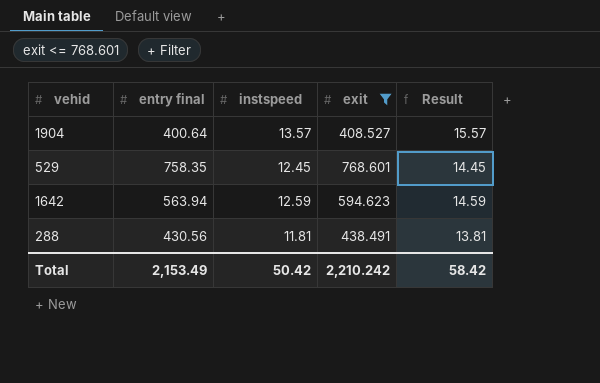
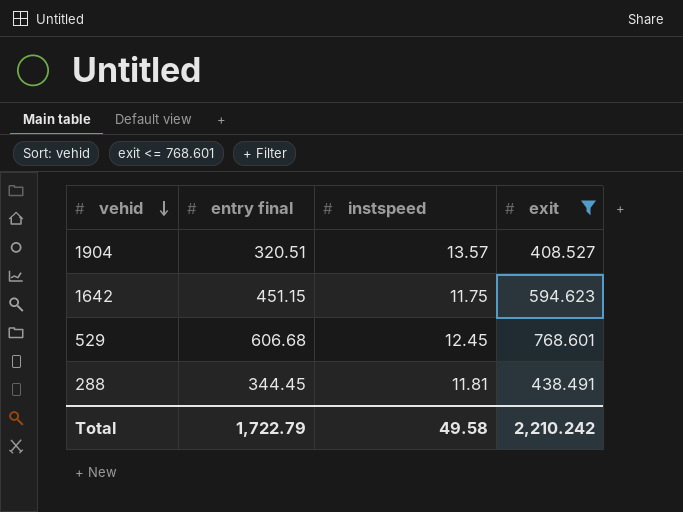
row order: none -> vehid descending
column Result | formula: [instspeed] + 2 -> none
1904 | entry final: 400.64 -> 320.51
1642 | entry final: 563.94 -> 451.15
1642 | instspeed: 12.59 -> 11.75
529 | entry final: 758.35 -> 606.68
288 | entry final: 430.56 -> 344.45
Total | entry final: 2,153.49 -> 1,722.79
Total | instspeed: 50.42 -> 49.58

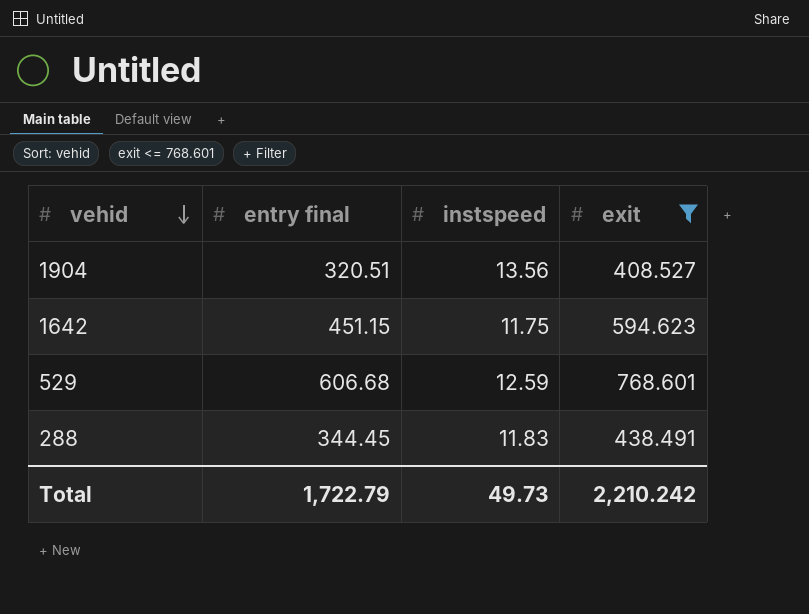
1904 | instspeed: 13.57 -> 13.56
529 | instspeed: 12.45 -> 12.59
288 | instspeed: 11.81 -> 11.83
Total | instspeed: 49.58 -> 49.73

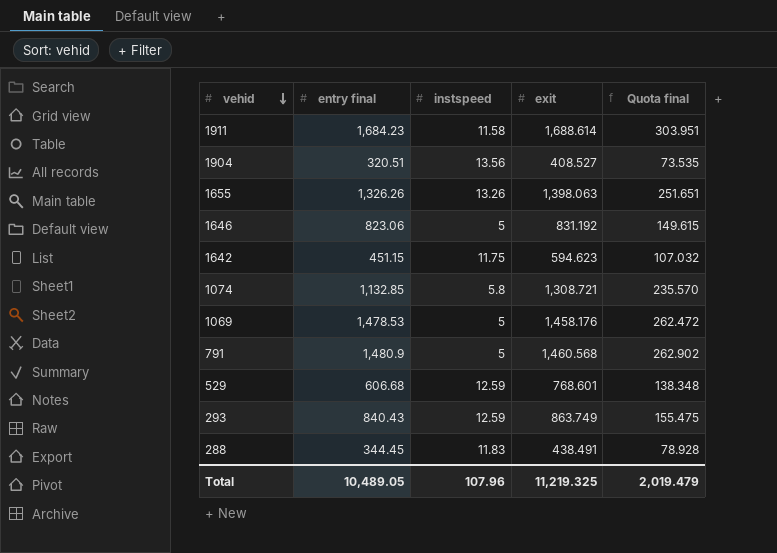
filter: exit <= 768.601 -> none
column Quota final | formula: none -> [exit] * 0.18
Total | entry final: 1,722.79 -> 10,489.05
Total | instspeed: 49.73 -> 107.96
Total | exit: 2,210.242 -> 11,219.325

